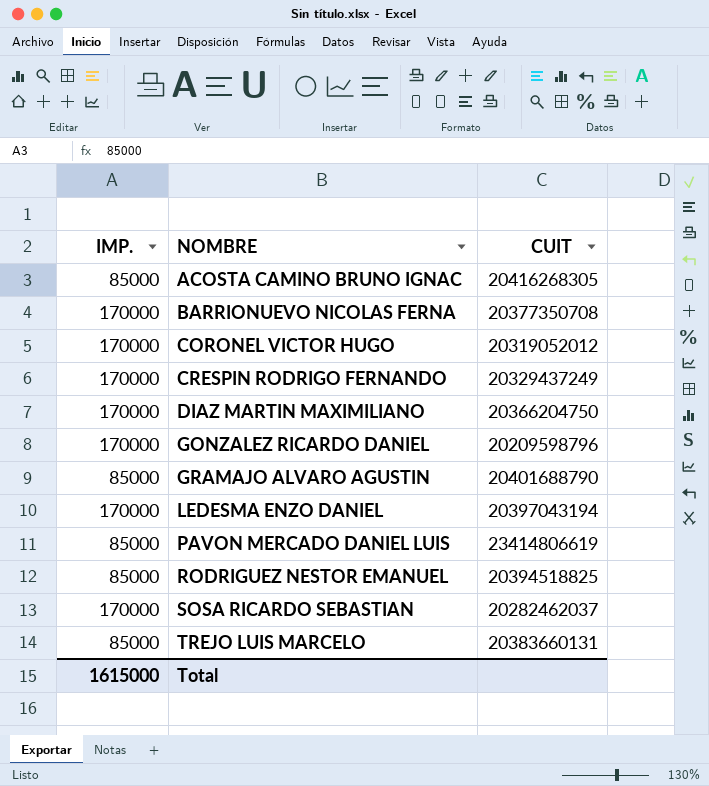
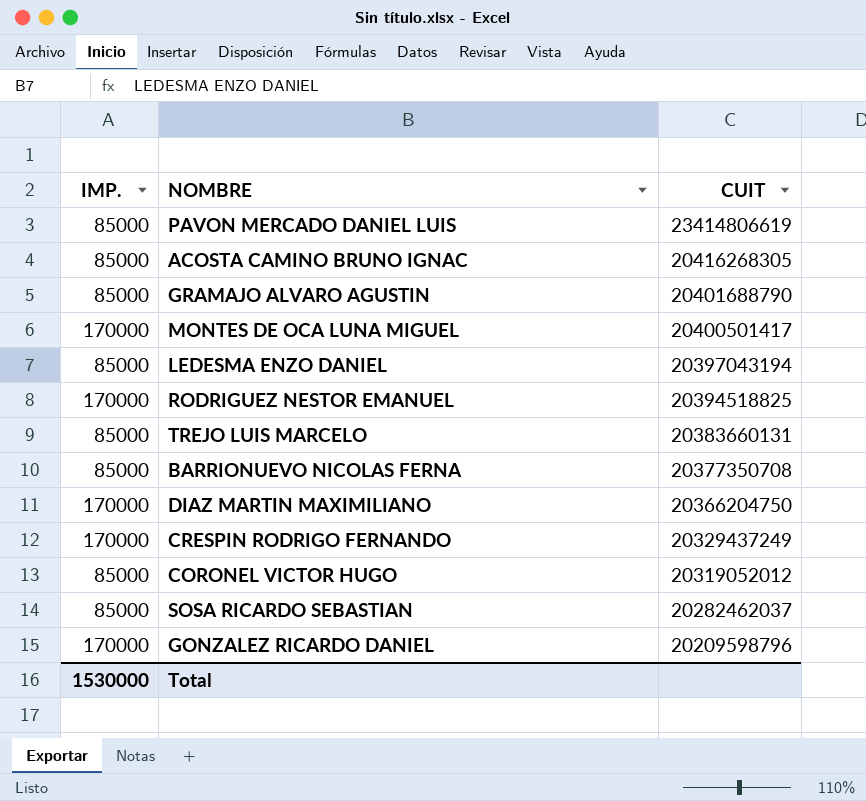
row order: NOMBRE ascending -> CUIT descending
row MONTES DE OCA LUNA MIGUEL: none -> 170000 | 20400501417
LEDESMA ENZO DANIEL | IMP.: 170000 -> 85000
RODRIGUEZ NESTOR EMANUEL | IMP.: 85000 -> 170000
BARRIONUEVO NICOLAS FERNA | IMP.: 170000 -> 85000
CORONEL VICTOR HUGO | IMP.: 170000 -> 85000
SOSA RICARDO SEBASTIAN | IMP.: 170000 -> 85000
Total | IMP.: 1615000 -> 1530000

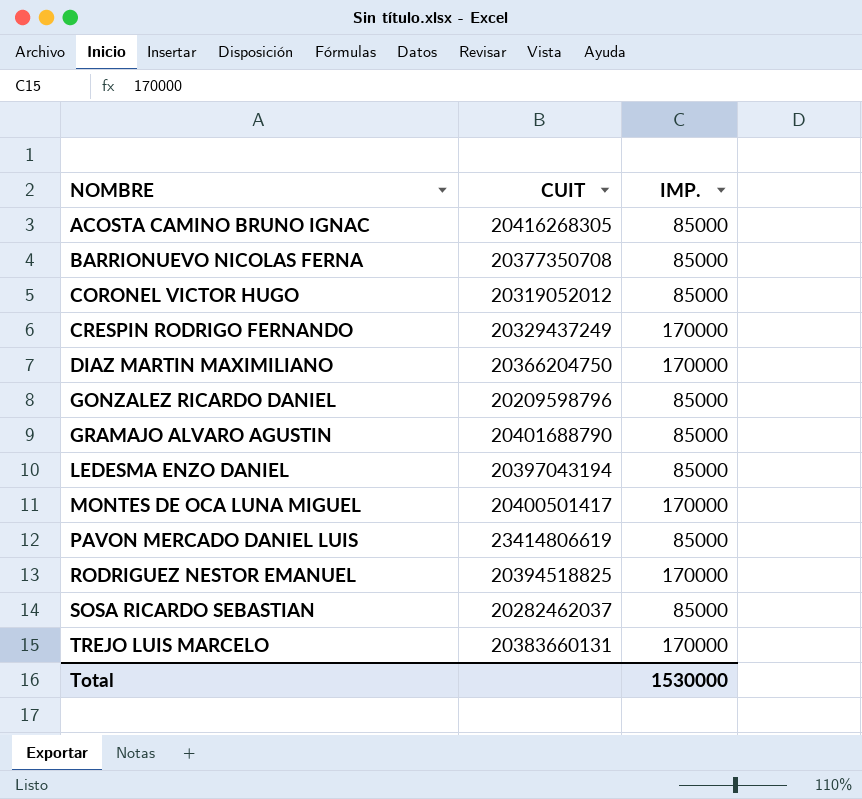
row order: CUIT descending -> NOMBRE ascending
column IMP. | position: 1 -> 3
GONZALEZ RICARDO DANIEL | IMP.: 170000 -> 85000
TREJO LUIS MARCELO | IMP.: 85000 -> 170000

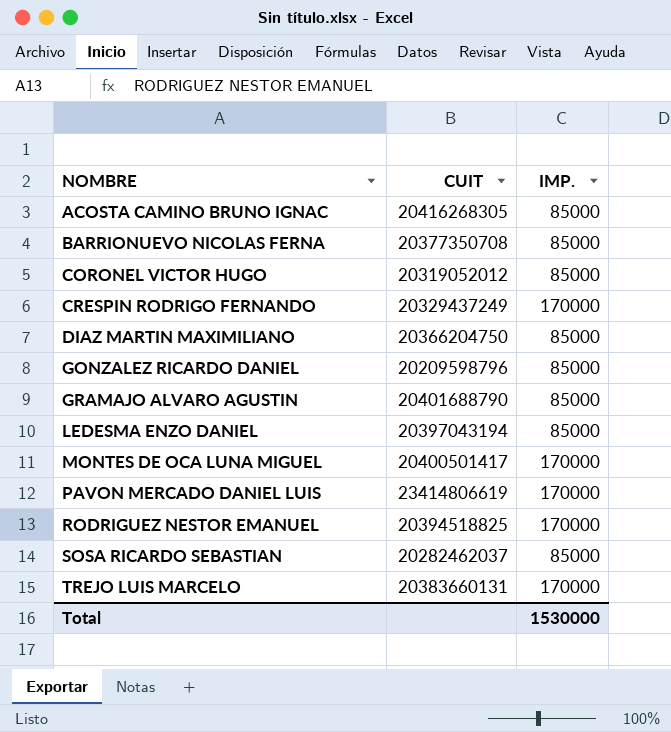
DIAZ MARTIN MAXIMILIANO | IMP.: 170000 -> 85000
PAVON MERCADO DANIEL LUIS | IMP.: 85000 -> 170000

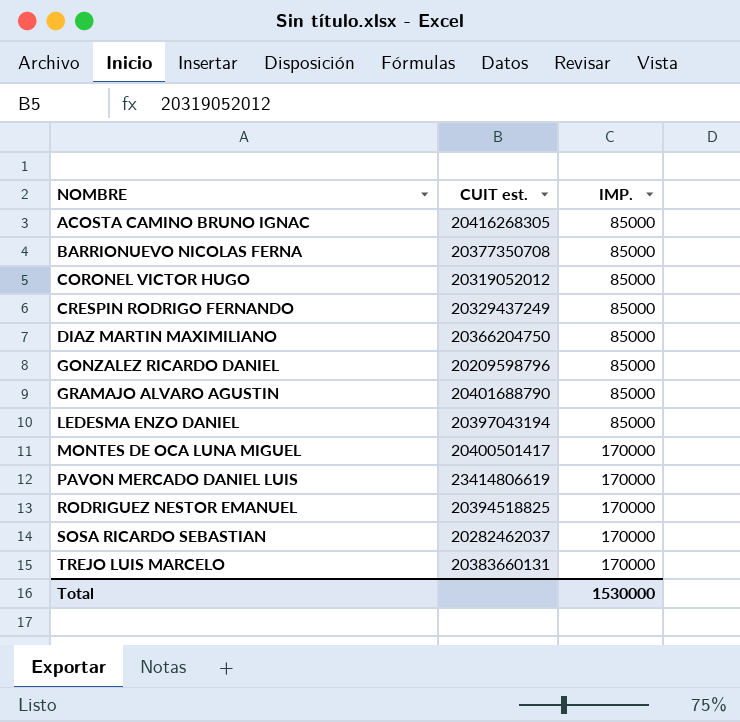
column name: CUIT -> CUIT est.
CRESPIN RODRIGO FERNANDO | IMP.: 170000 -> 85000
SOSA RICARDO SEBASTIAN | IMP.: 85000 -> 170000

